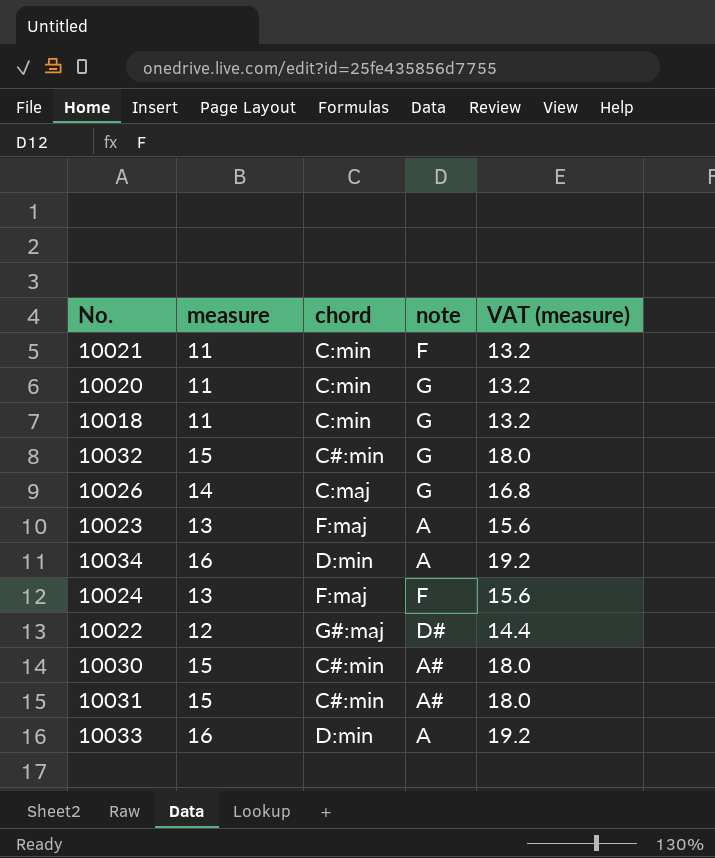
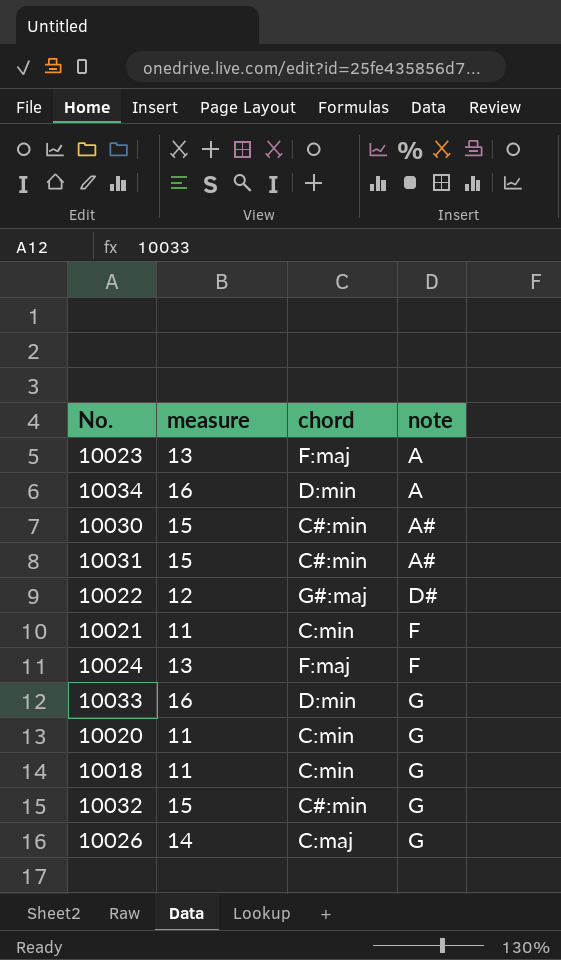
row order: none -> note ascending
column VAT (measure) | formula: [measure] * 1.2 -> none
10033 | note: A -> G

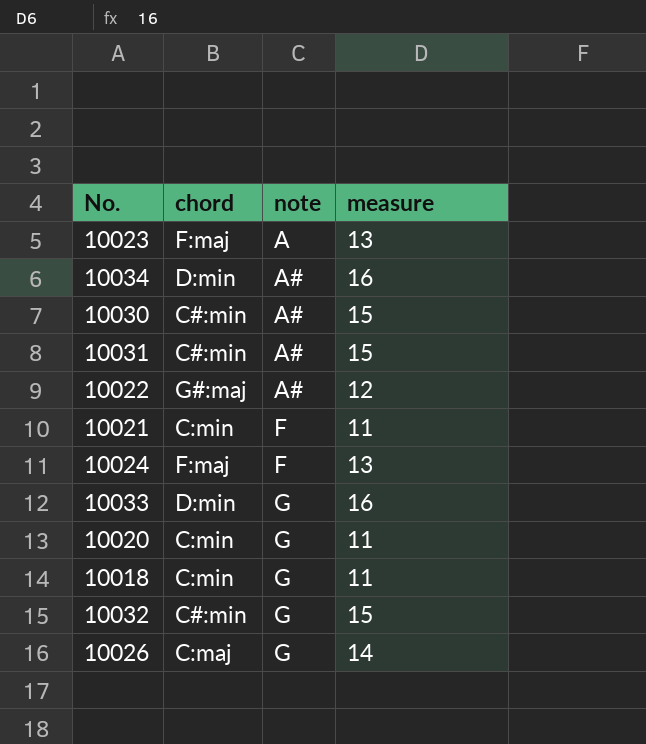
column measure | position: 2 -> 4
10034 | note: A -> A#
10022 | note: D# -> A#

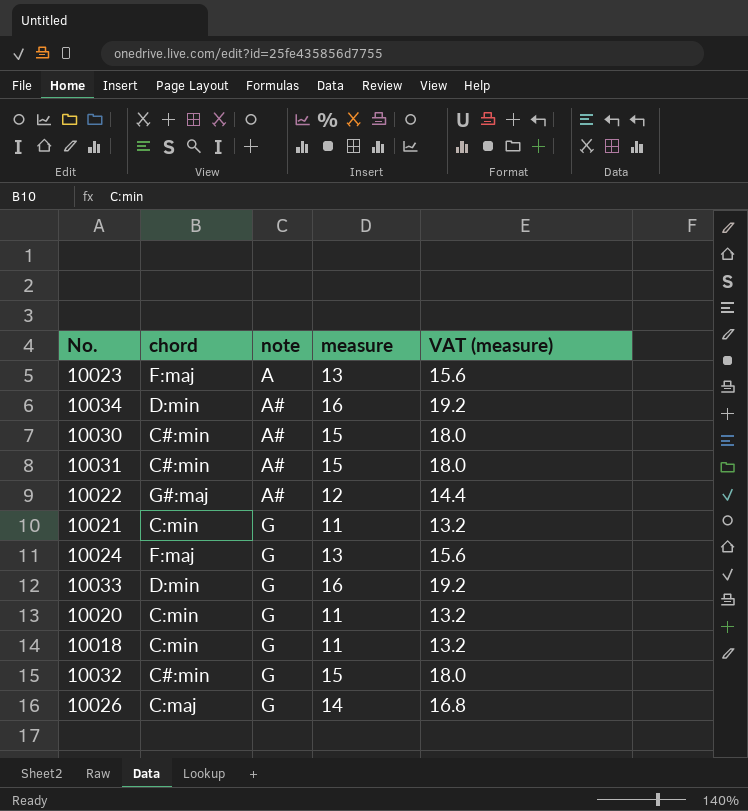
column VAT (measure) | formula: none -> [measure] * 1.2
10021 | note: F -> G
10024 | note: F -> G

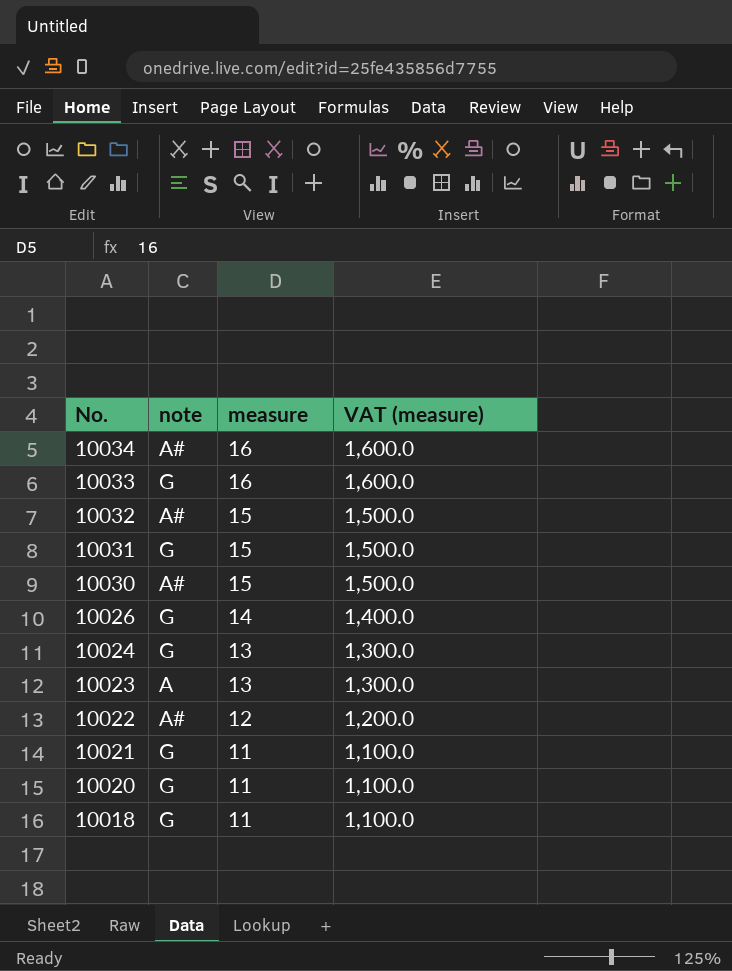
row order: note ascending -> No. descending
column chord | position: 2 -> none
column VAT (measure) | formula: [measure] * 1.2 -> [measure] * 100
10032 | note: G -> A#
10031 | note: A# -> G

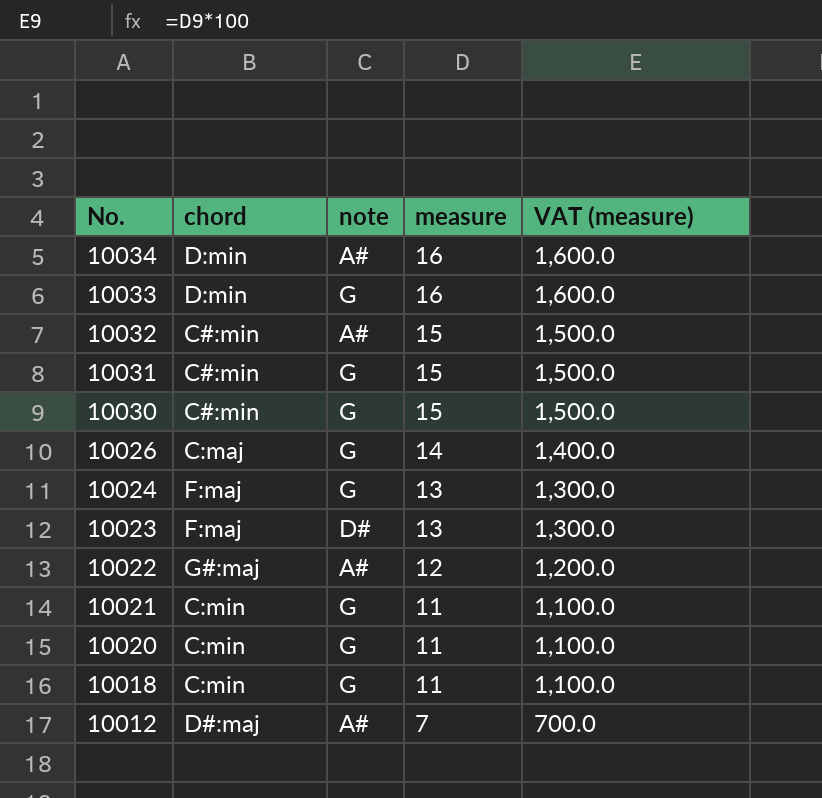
column chord | position: none -> 2
10030 | note: A# -> G
10023 | note: A -> D#
row 10012: none -> D#:maj | A# | 7 | 700.0

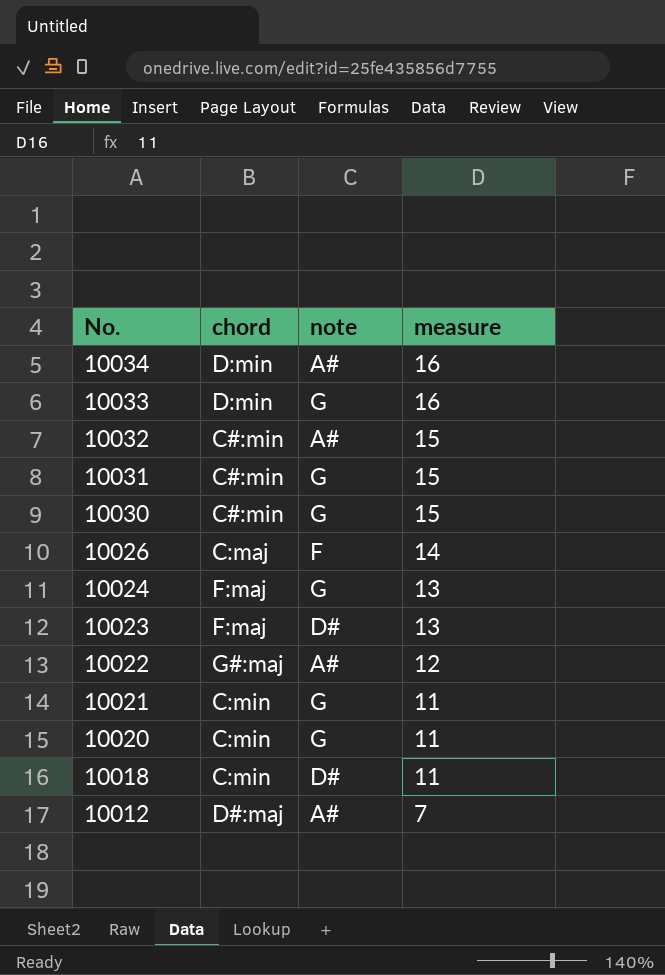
column VAT (measure) | formula: [measure] * 100 -> none
10026 | note: G -> F
10018 | note: G -> D#

